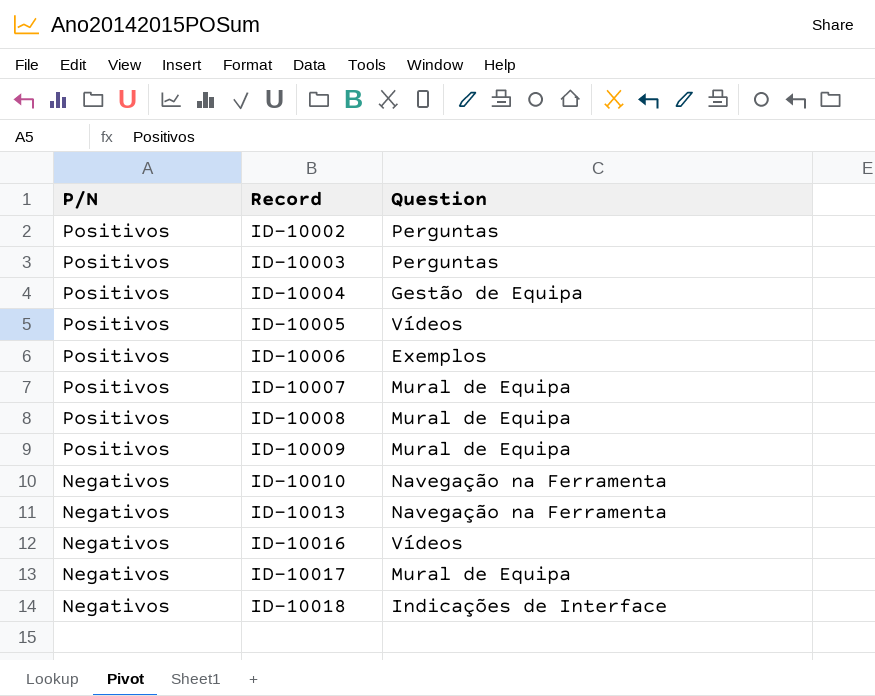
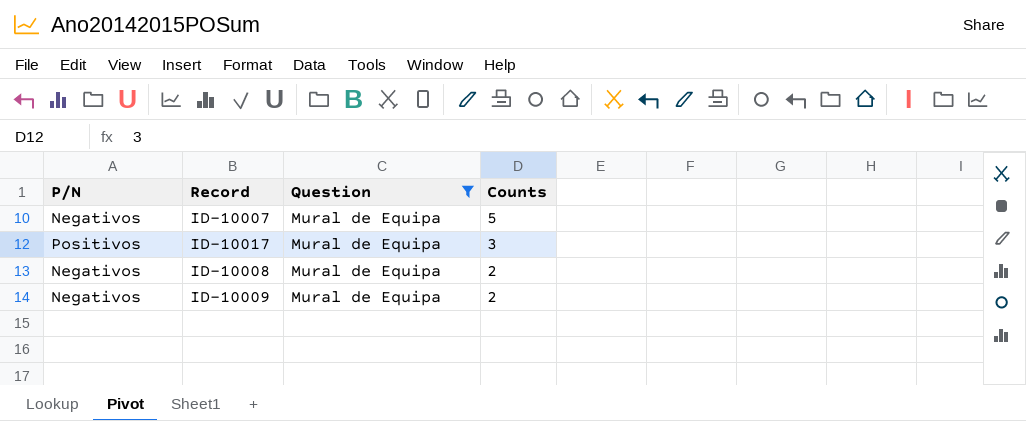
filter: none -> Question = Mural de Equipa
row order: P/N descending -> Counts descending
column Counts | position: none -> 4
ID-10007 | P/N: Positivos -> Negativos
ID-10017 | P/N: Negativos -> Positivos
ID-10008 | P/N: Positivos -> Negativos
ID-10009 | P/N: Positivos -> Negativos

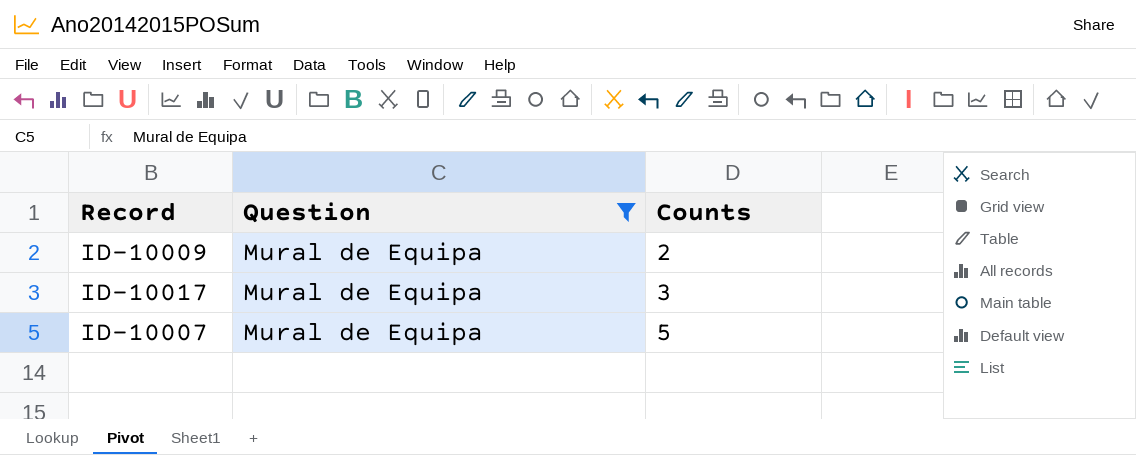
row order: Counts descending -> Counts ascending
column P/N | position: 1 -> none
row ID-10008: Negativos | Mural de Equipa | 2 -> none

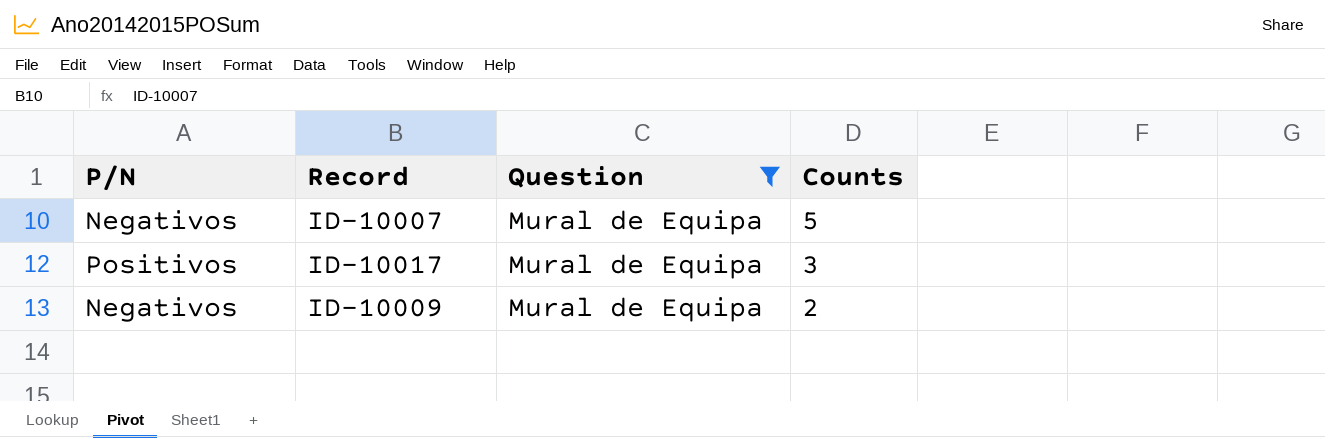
row order: Counts ascending -> Counts descending
column P/N | position: none -> 1

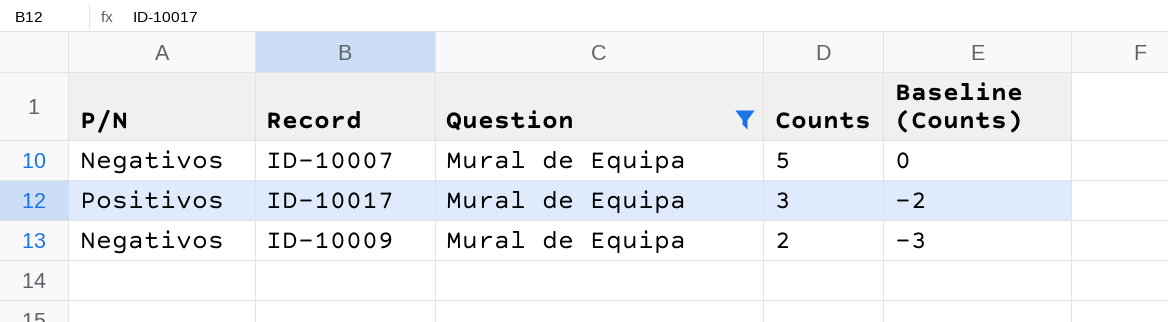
column Baseline (Counts) | formula: none -> [Counts] - 5

